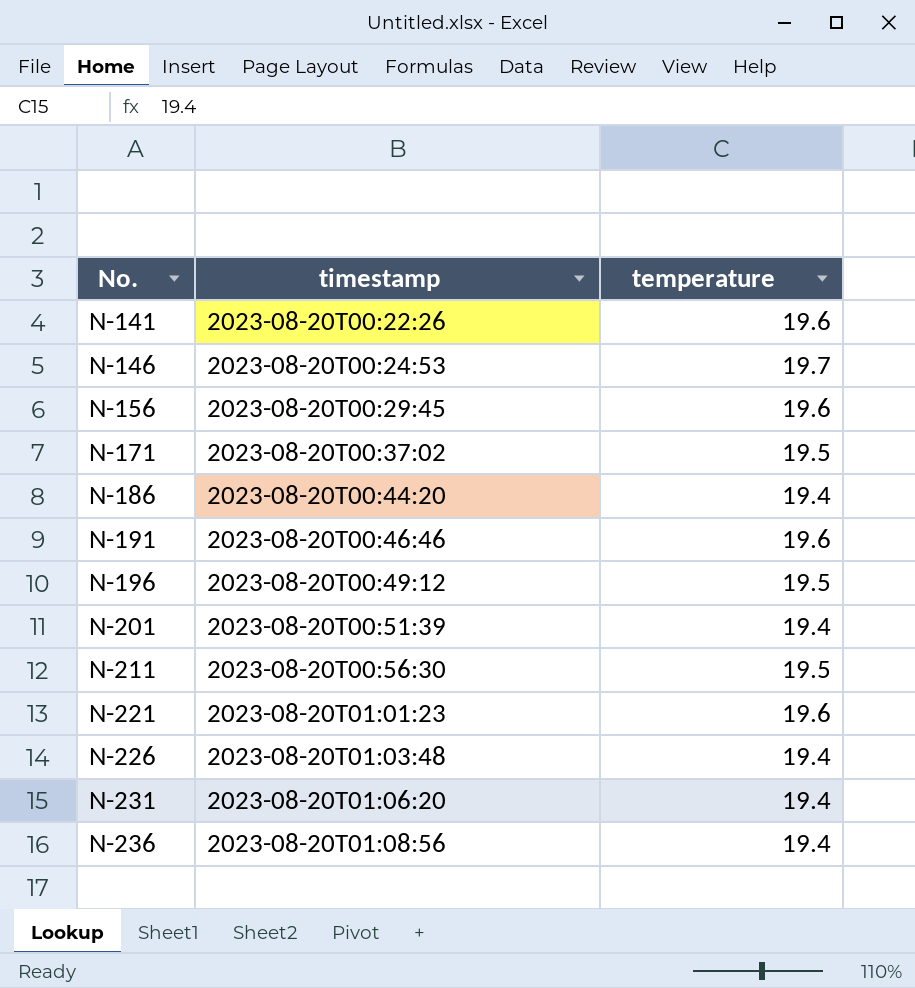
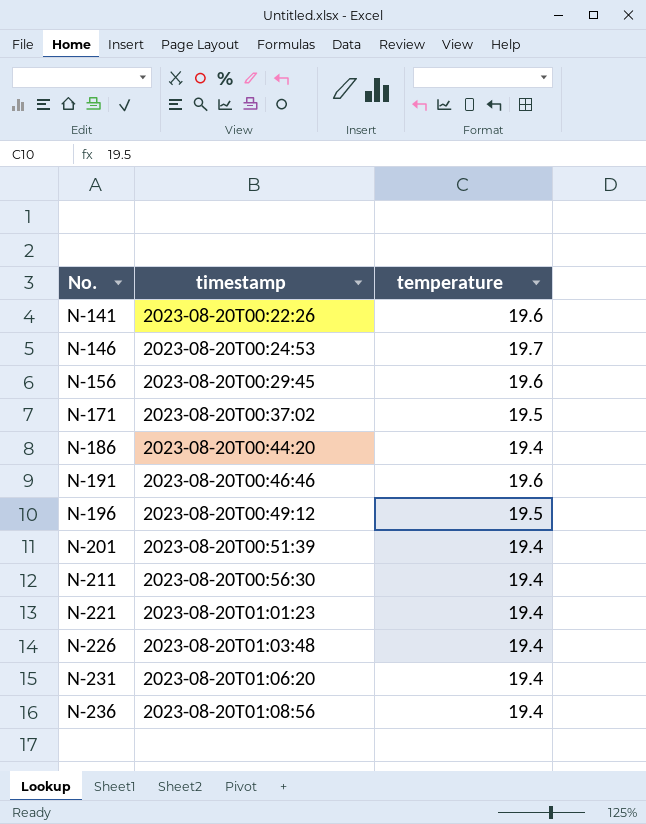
N-211 | temperature: 19.5 -> 19.4
N-221 | temperature: 19.6 -> 19.4

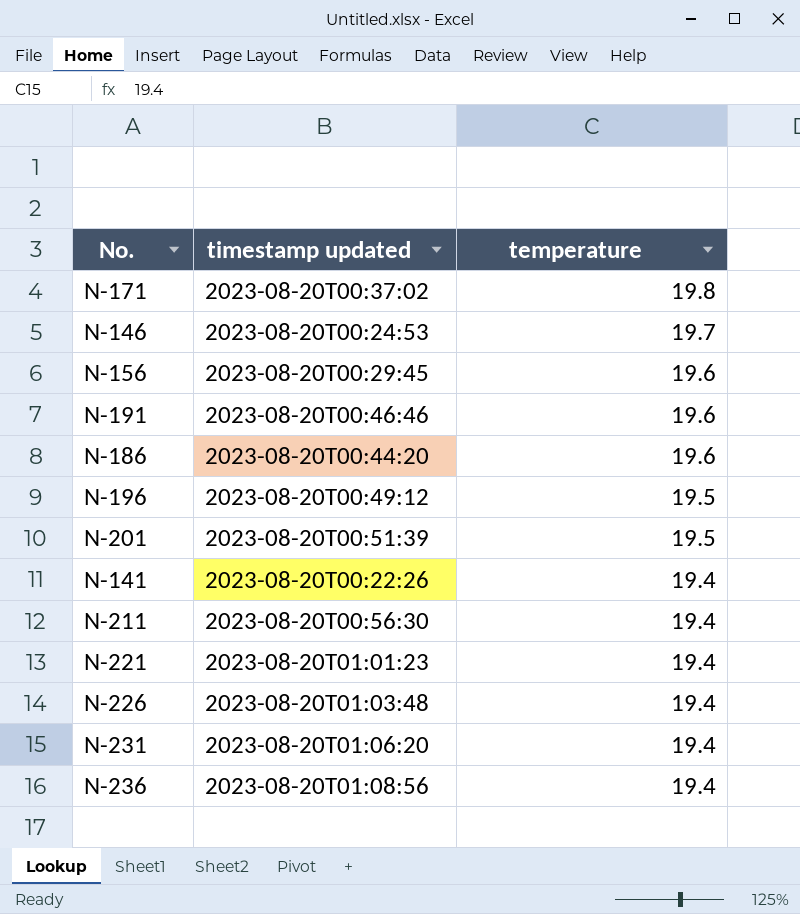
row order: No. ascending -> temperature descending
column name: timestamp -> timestamp updated
N-171 | temperature: 19.5 -> 19.8
N-186 | temperature: 19.4 -> 19.6
N-201 | temperature: 19.4 -> 19.5
N-141 | temperature: 19.6 -> 19.4

